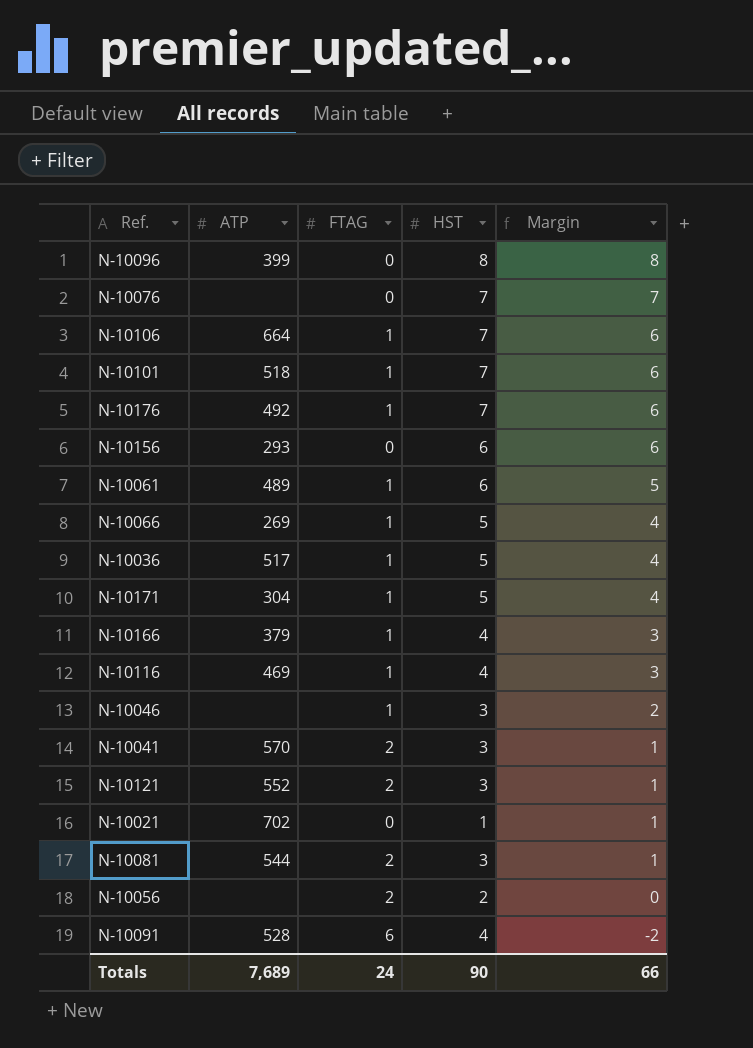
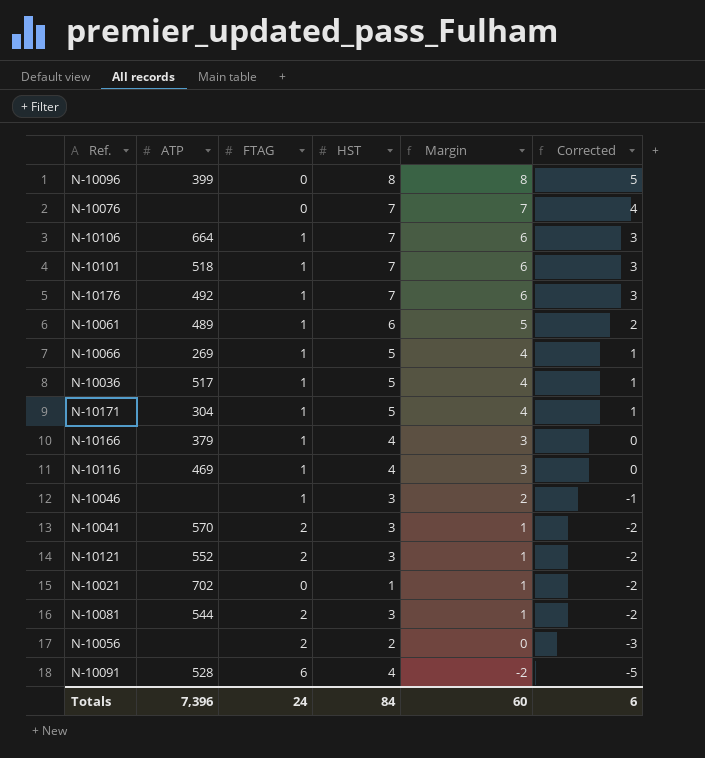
column Corrected | formula: none -> [Margin] - 3
row N-10156: 293 | 0 | 6 | 6 -> none
Totals | ATP: 7,689 -> 7,396
Totals | HST: 90 -> 84
Totals | Margin: 66 -> 60

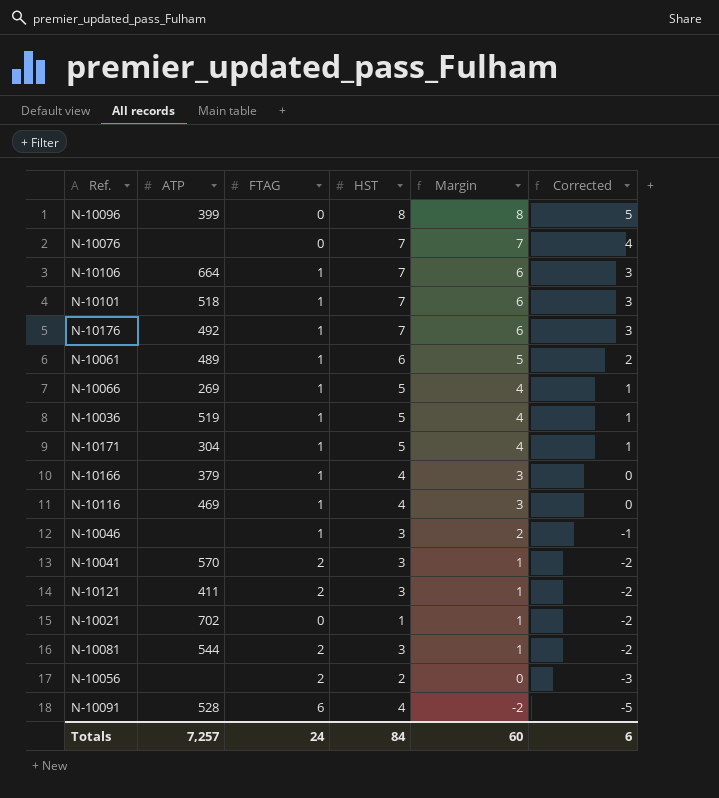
N-10036 | ATP: 517 -> 519
N-10121 | ATP: 552 -> 411
Totals | ATP: 7,396 -> 7,257

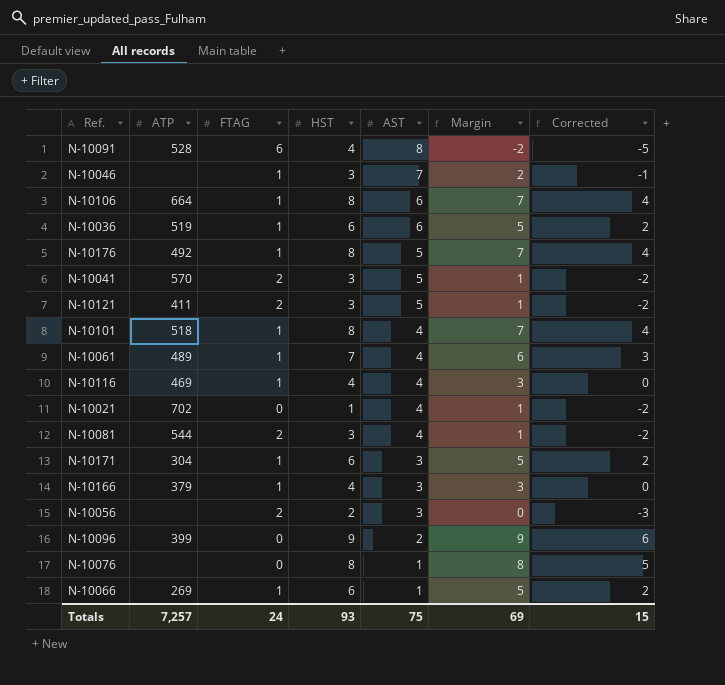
row order: Margin descending -> AST descending
column AST | position: none -> 5
N-10106 | HST: 7 -> 8
N-10106 | Margin: 6 -> 7
N-10106 | Corrected: 3 -> 4
N-10036 | HST: 5 -> 6
N-10036 | Margin: 4 -> 5
N-10036 | Corrected: 1 -> 2
N-10176 | HST: 7 -> 8
N-10176 | Margin: 6 -> 7
N-10176 | Corrected: 3 -> 4
N-10101 | HST: 7 -> 8
N-10101 | Margin: 6 -> 7
N-10101 | Corrected: 3 -> 4
N-10061 | HST: 6 -> 7
N-10061 | Margin: 5 -> 6
N-10061 | Corrected: 2 -> 3
N-10171 | HST: 5 -> 6
N-10171 | Margin: 4 -> 5
N-10171 | Corrected: 1 -> 2
N-10096 | HST: 8 -> 9
N-10096 | Margin: 8 -> 9
N-10096 | Corrected: 5 -> 6
N-10076 | HST: 7 -> 8
N-10076 | Margin: 7 -> 8
N-10076 | Corrected: 4 -> 5
N-10066 | HST: 5 -> 6
N-10066 | Margin: 4 -> 5
N-10066 | Corrected: 1 -> 2
Totals | HST: 84 -> 93
Totals | Margin: 60 -> 69
Totals | Corrected: 6 -> 15

